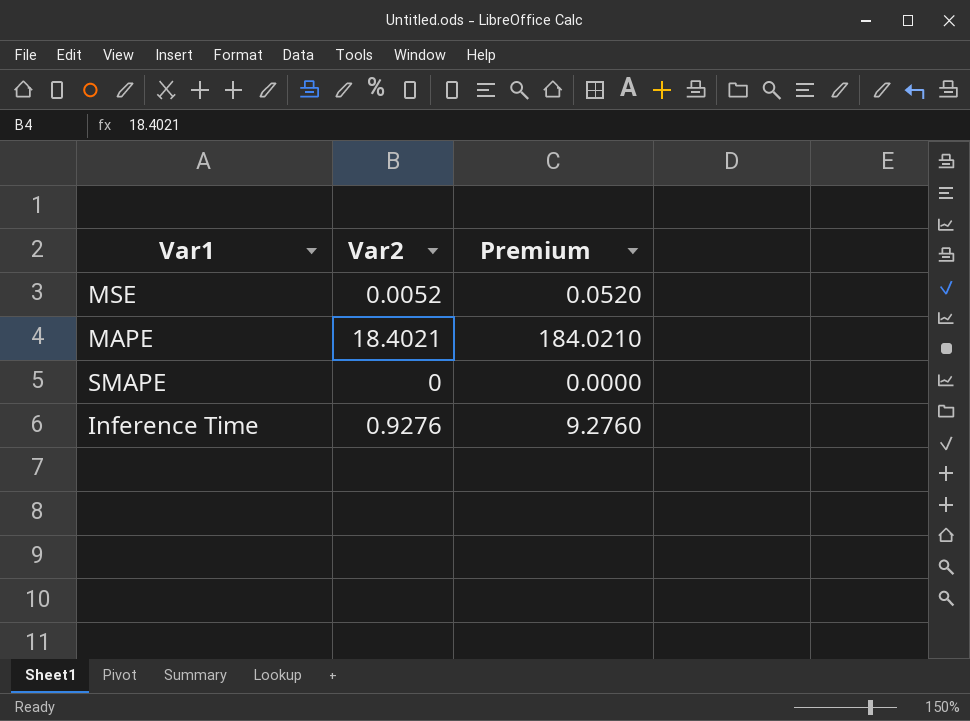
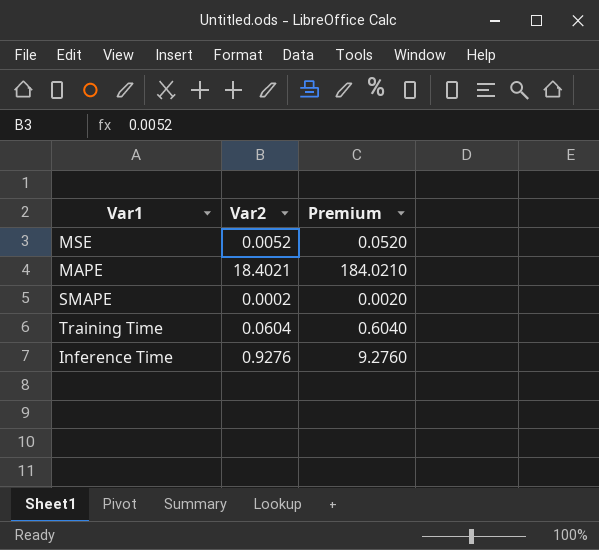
SMAPE | Var2: 0 -> 0.0002
SMAPE | Premium: 0.0000 -> 0.0020
row Training Time: none -> 0.0604 | 0.6040

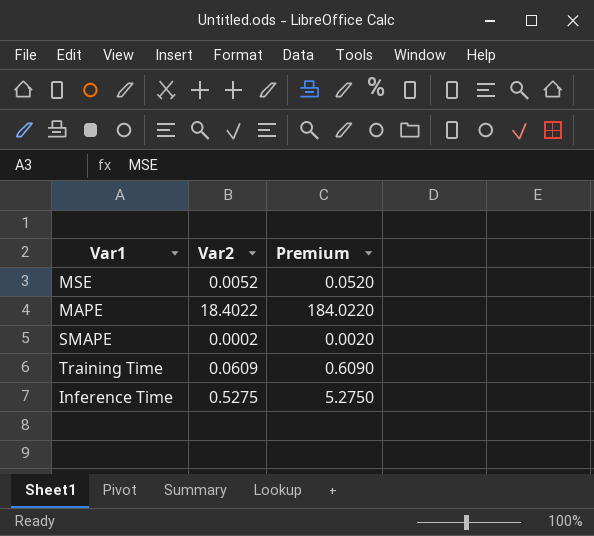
MAPE | Var2: 18.4021 -> 18.4022
MAPE | Premium: 184.0210 -> 184.0220
Training Time | Var2: 0.0604 -> 0.0609
Training Time | Premium: 0.6040 -> 0.6090
Inference Time | Var2: 0.9276 -> 0.5275
Inference Time | Premium: 9.2760 -> 5.2750

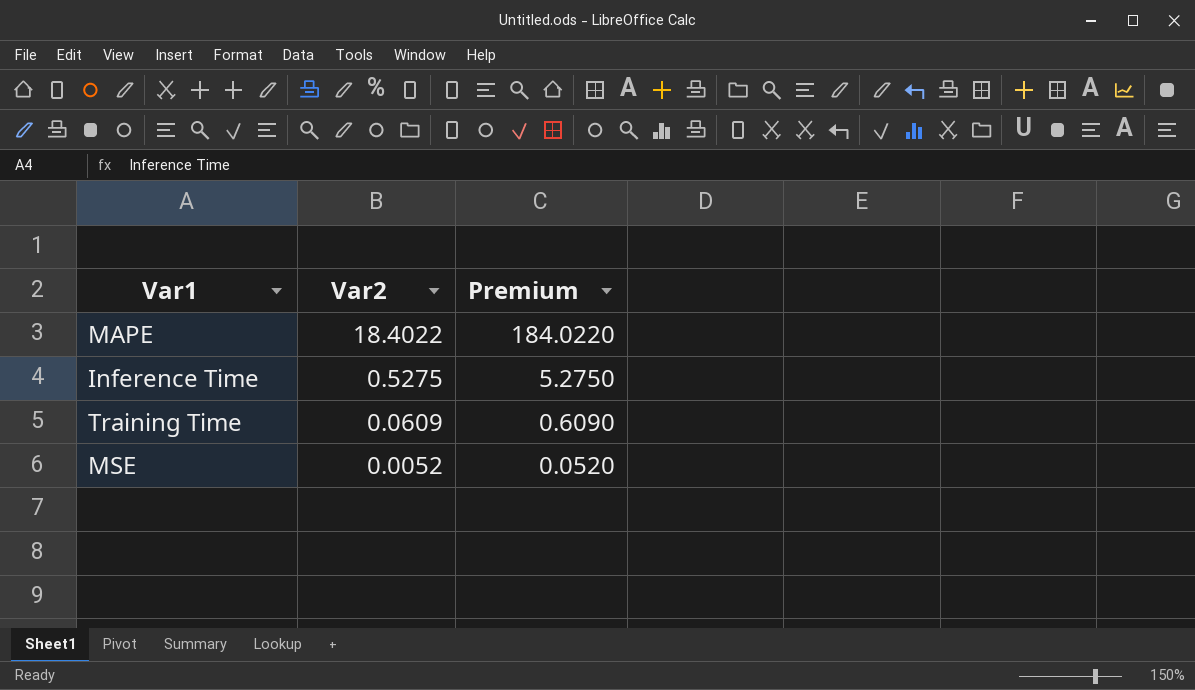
row order: none -> Var2 descending
row SMAPE: 0.0002 | 0.0020 -> none

